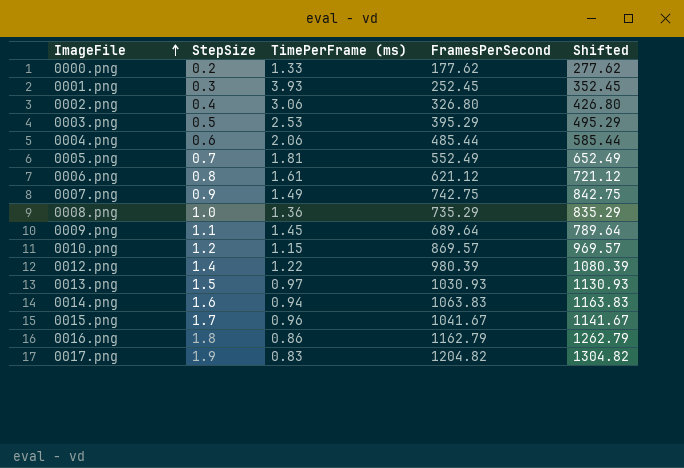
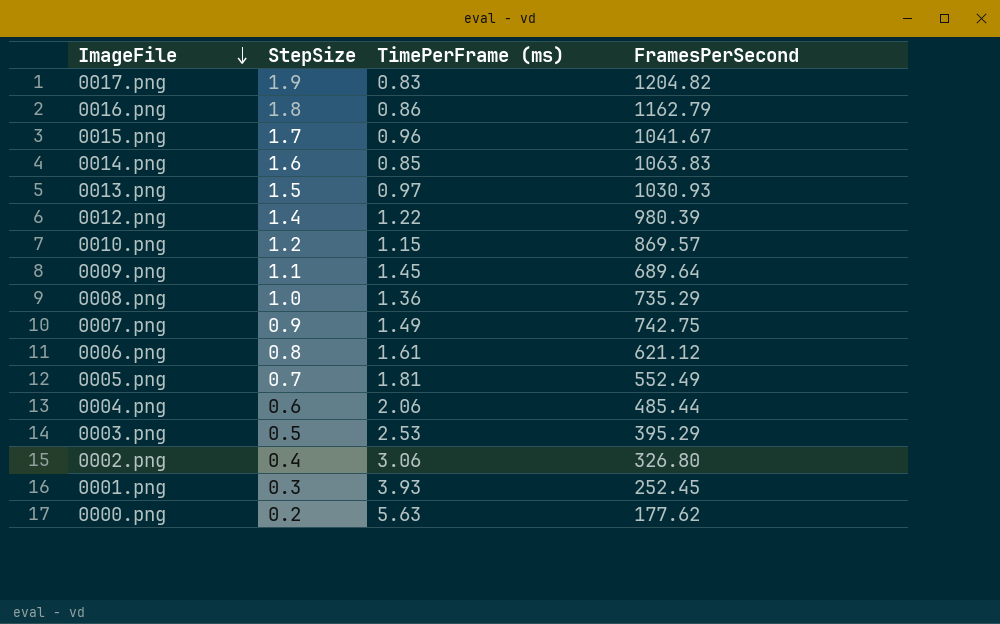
row order: ImageFile ascending -> ImageFile descending
column Shifted | formula: [FramesPerSecond] + 100 -> none
0014.png | TimePerFrame (ms): 0.94 -> 0.85
0000.png | TimePerFrame (ms): 1.33 -> 5.63

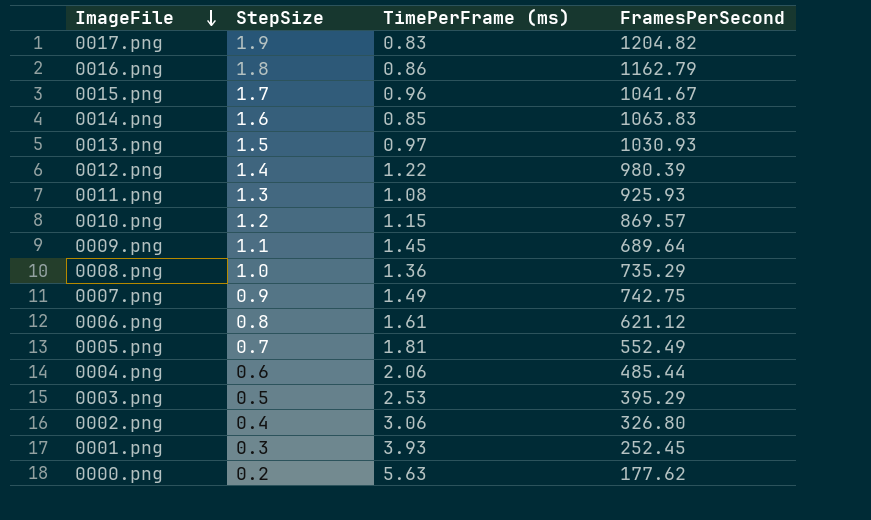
row 0011.png: none -> 1.3 | 1.08 | 925.93

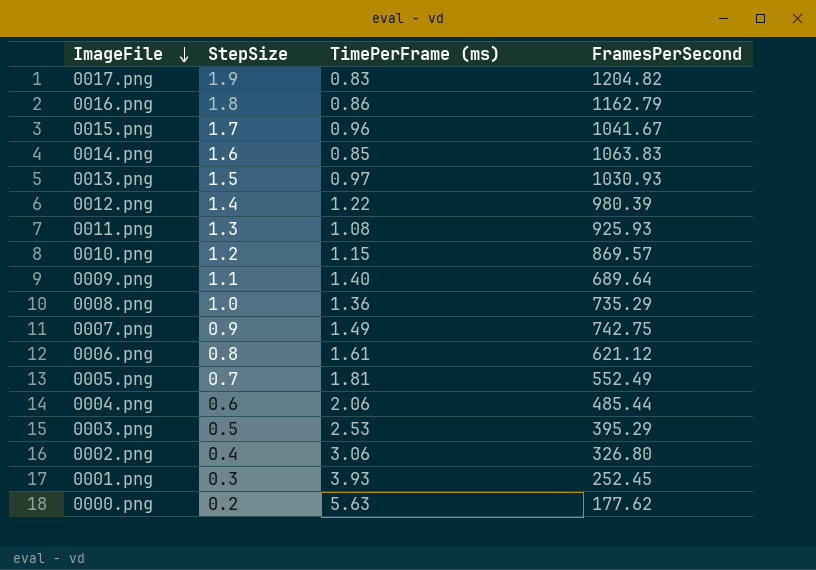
0009.png | TimePerFrame (ms): 1.45 -> 1.40

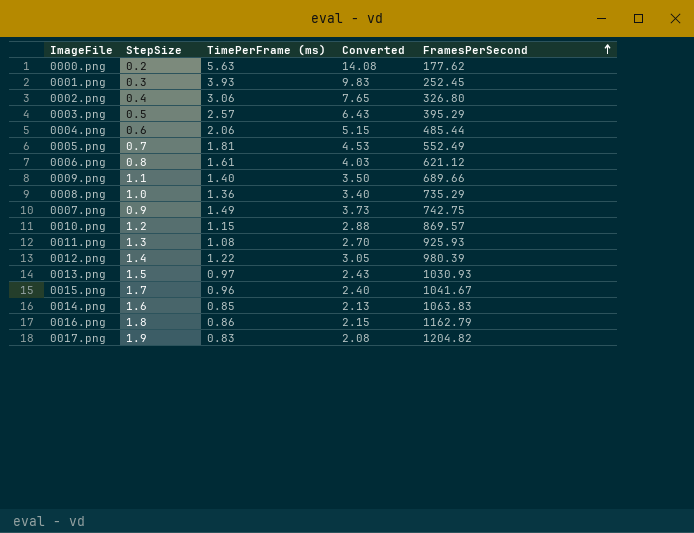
row order: ImageFile descending -> FramesPerSecond ascending
column Converted | formula: none -> [TimePerFrame (ms)] * 2.5
0003.png | TimePerFrame (ms): 2.53 -> 2.57
0009.png | FramesPerSecond: 689.64 -> 689.66

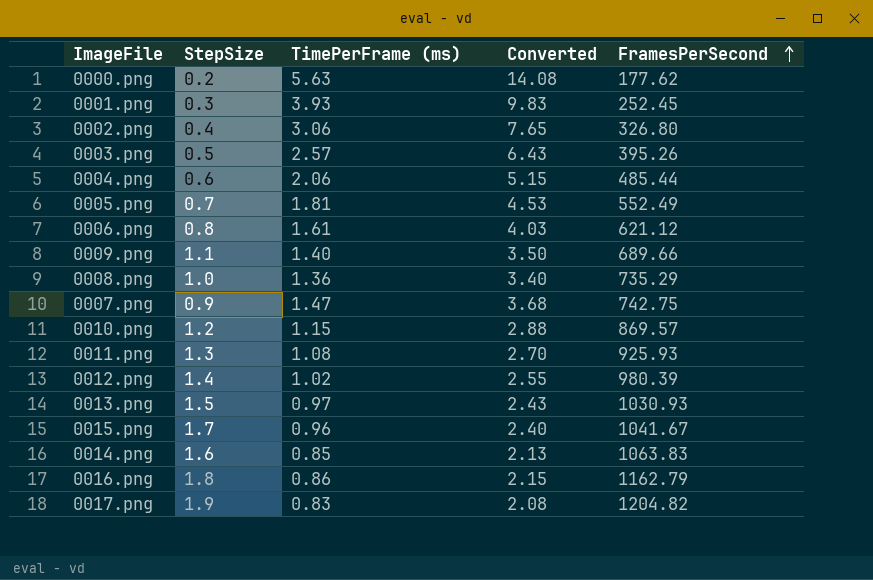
0003.png | FramesPerSecond: 395.29 -> 395.26
0007.png | TimePerFrame (ms): 1.49 -> 1.47
0007.png | Converted: 3.73 -> 3.68
0012.png | TimePerFrame (ms): 1.22 -> 1.02
0012.png | Converted: 3.05 -> 2.55

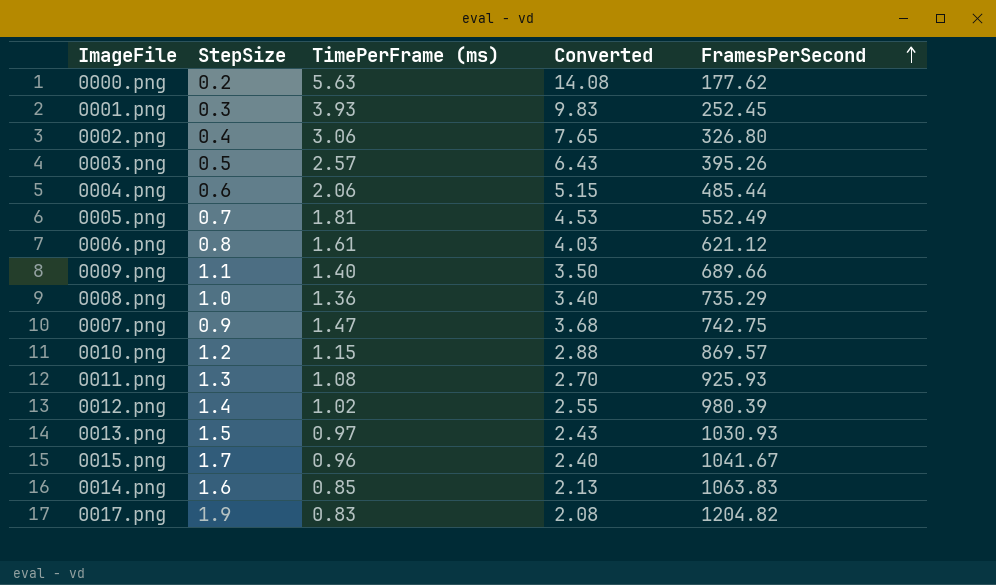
row 0016.png: 1.8 | 0.86 | 2.15 | 1162.79 -> none

